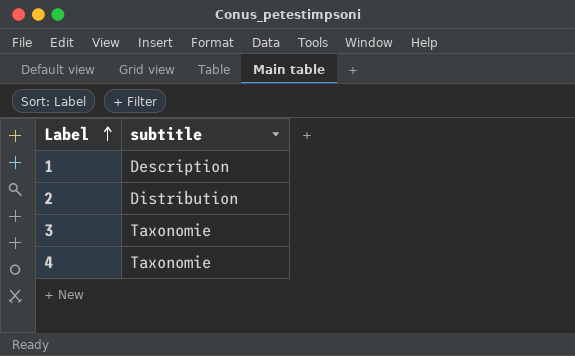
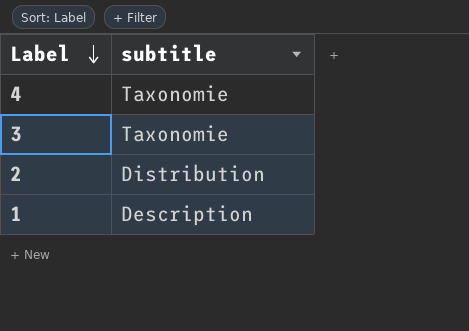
row order: Label ascending -> Label descending

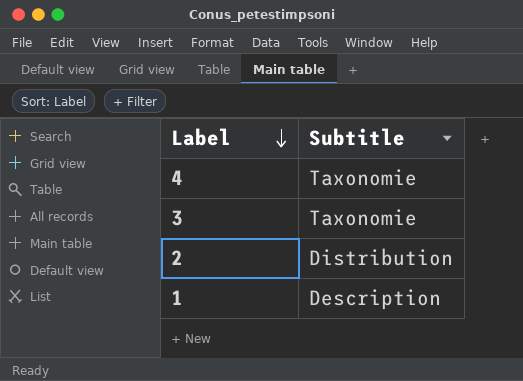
column name: subtitle -> Subtitle

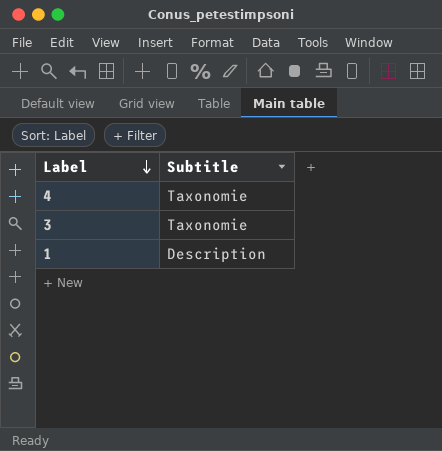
row 2: Distribution -> none

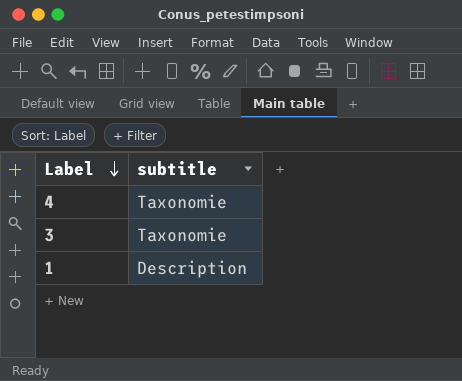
column name: Subtitle -> subtitle

